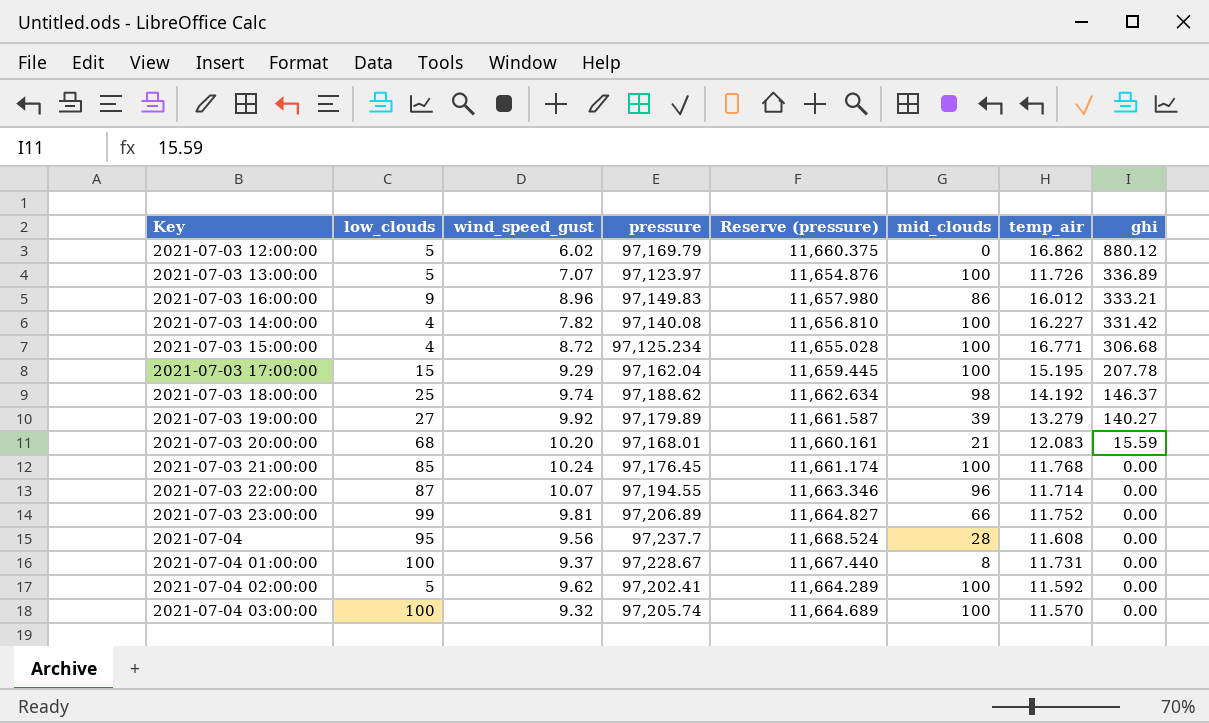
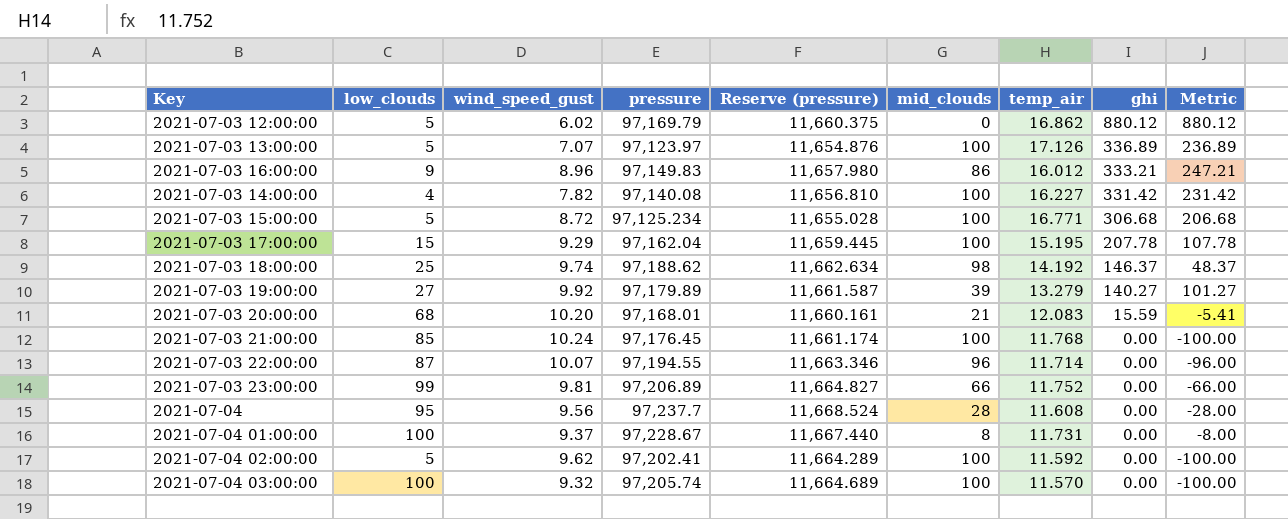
column Metric | formula: none -> [ghi] - [mid_clouds]
2021-07-03 13:00:00 | temp_air: 11.726 -> 17.126
2021-07-03 15:00:00 | low_clouds: 4 -> 5

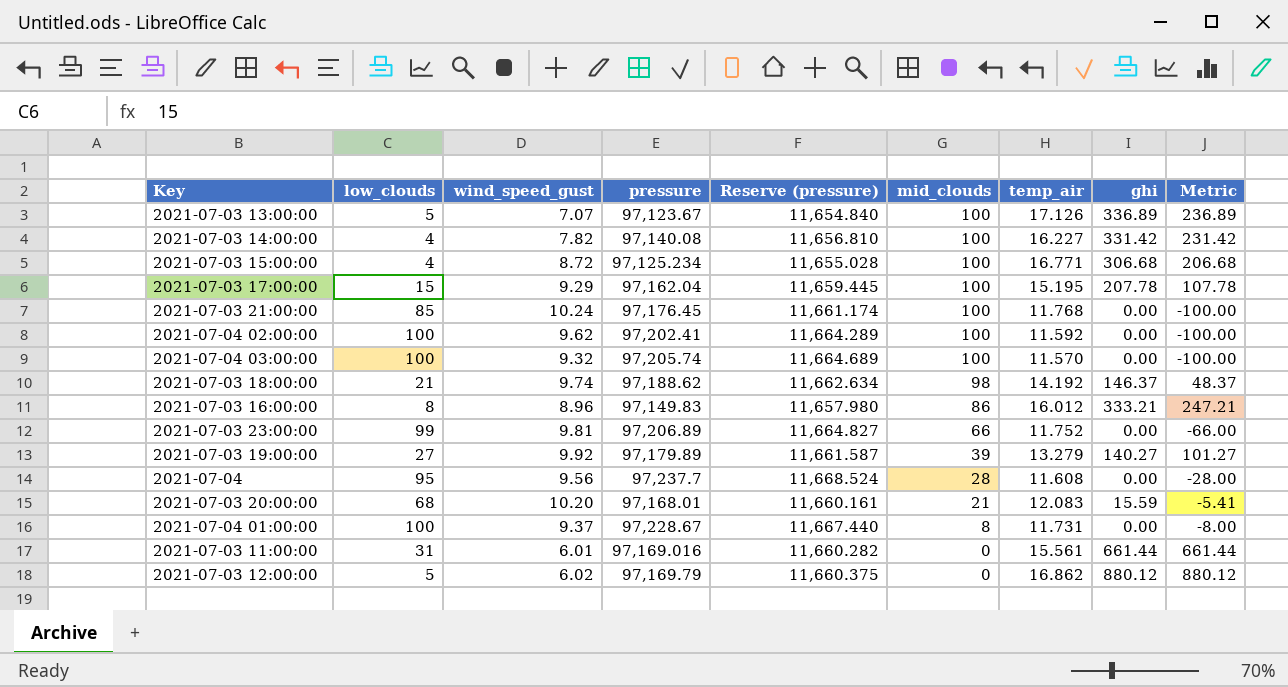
row order: ghi descending -> mid_clouds descending
row 2021-07-03 22:00:00: 87 | 10.07 | 97,194.55 | 11,663.346 | 96 | 11.714 | 0.00 | -96.00 -> none
2021-07-03 13:00:00 | pressure: 97,123.97 -> 97,123.67
2021-07-03 13:00:00 | Reserve (pressure): 11,654.876 -> 11,654.840
2021-07-03 15:00:00 | low_clouds: 5 -> 4
2021-07-04 02:00:00 | low_clouds: 5 -> 100
2021-07-03 18:00:00 | low_clouds: 25 -> 21
2021-07-03 16:00:00 | low_clouds: 9 -> 8
row 2021-07-03 11:00:00: none -> 31 | 6.01 | 97,169.016 | 11,660.282 | 0 | 15.561 | 661.44 | 661.44

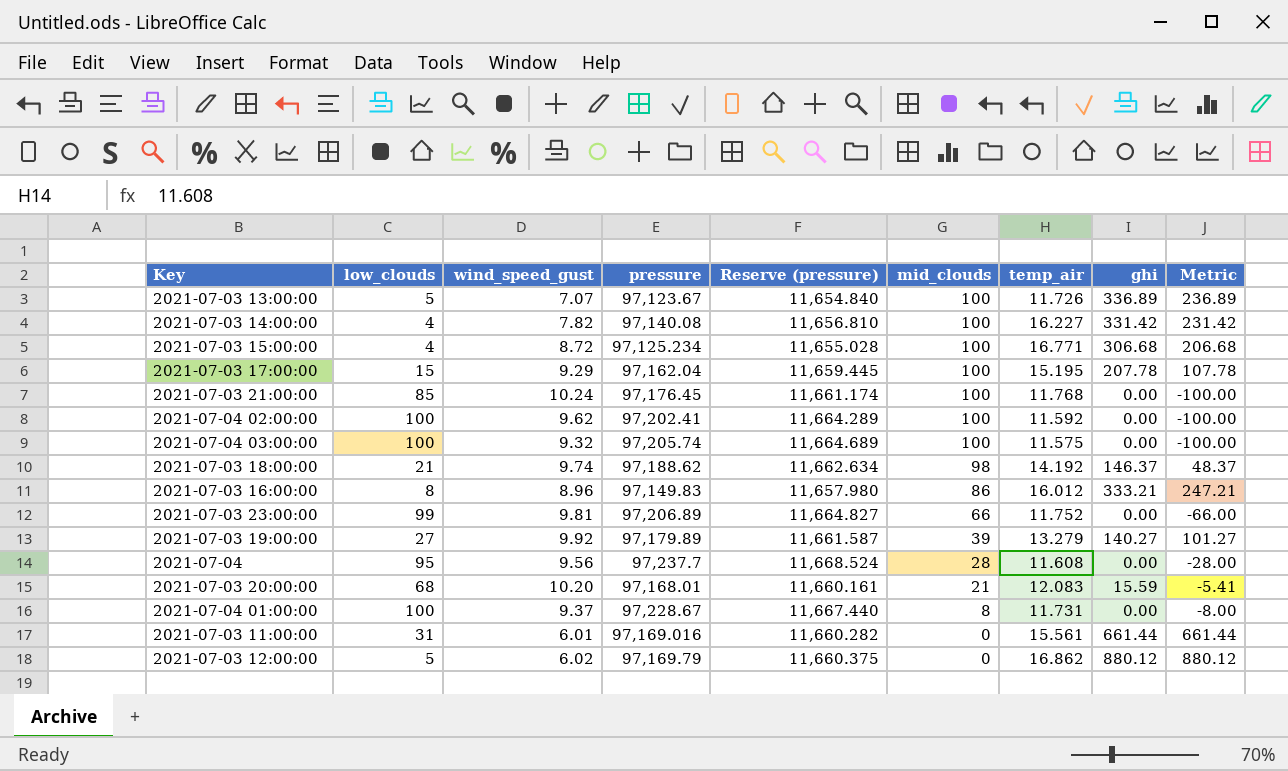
2021-07-03 13:00:00 | temp_air: 17.126 -> 11.726
2021-07-04 03:00:00 | temp_air: 11.570 -> 11.575

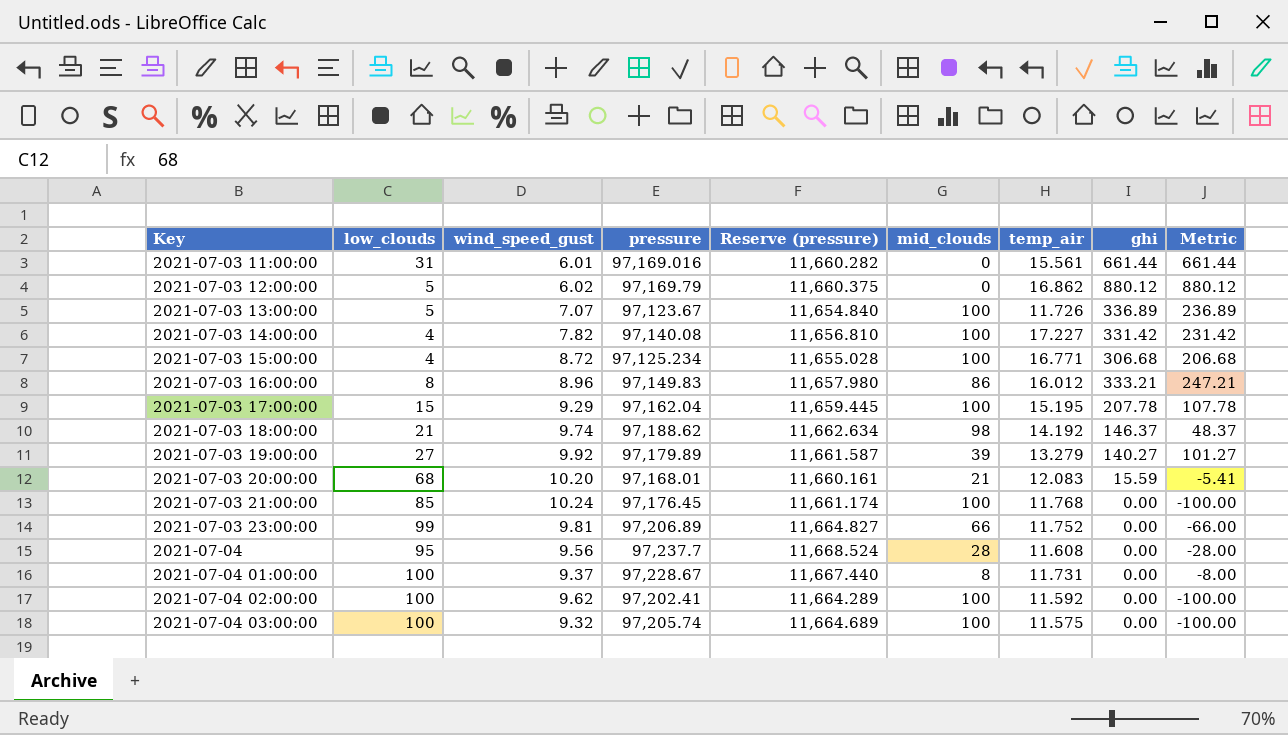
row order: mid_clouds descending -> Key ascending
2021-07-03 14:00:00 | temp_air: 16.227 -> 17.227

